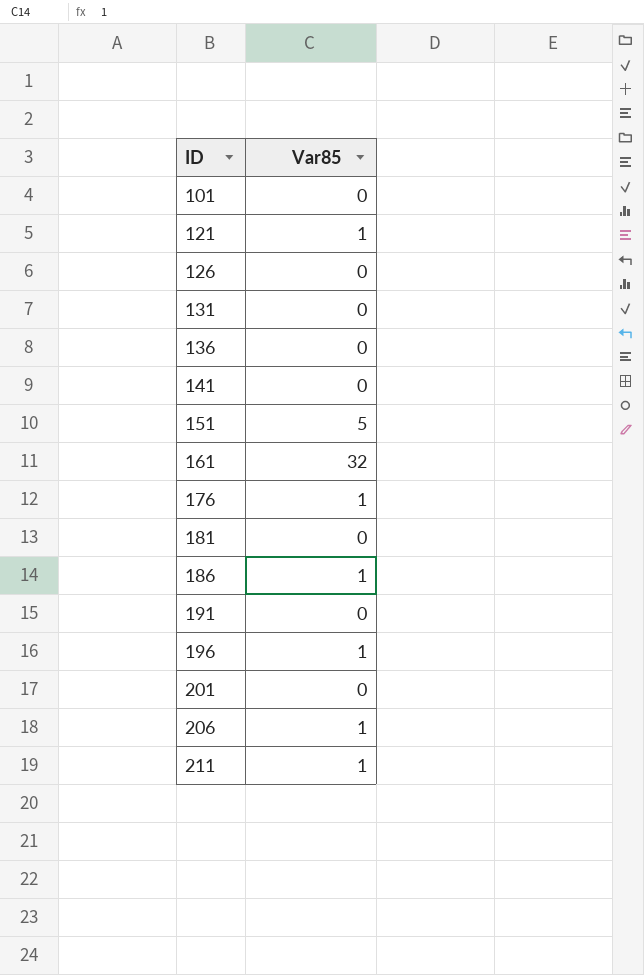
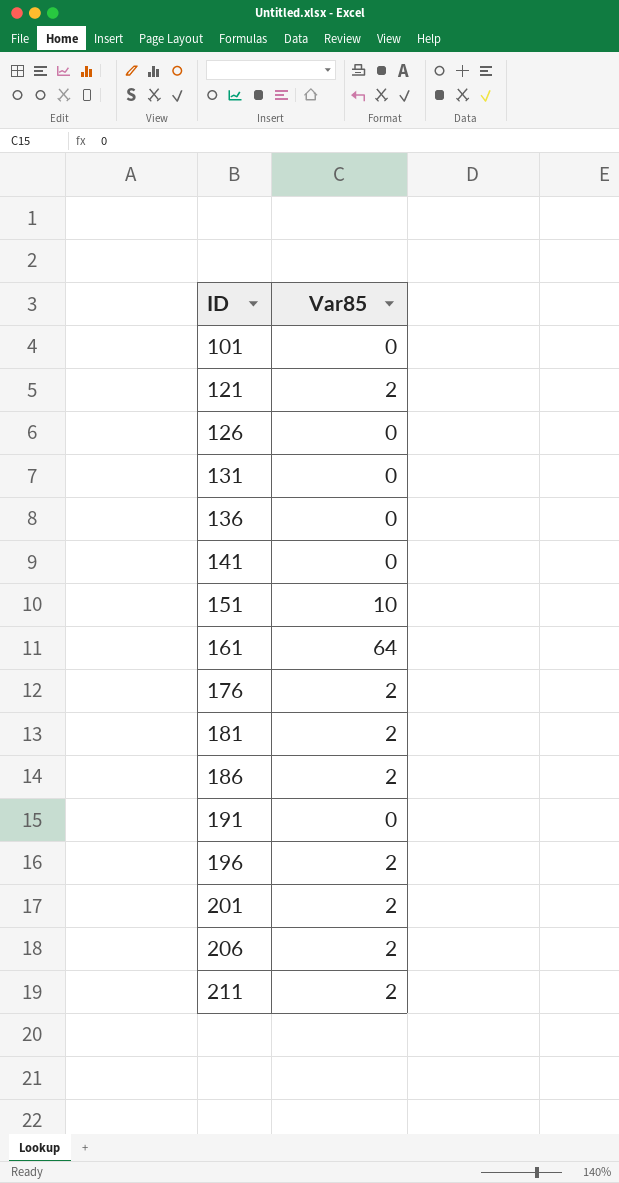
121 | Var85: 1 -> 2
151 | Var85: 5 -> 10
161 | Var85: 32 -> 64
176 | Var85: 1 -> 2
181 | Var85: 0 -> 2
186 | Var85: 1 -> 2
196 | Var85: 1 -> 2
201 | Var85: 0 -> 2
206 | Var85: 1 -> 2
211 | Var85: 1 -> 2

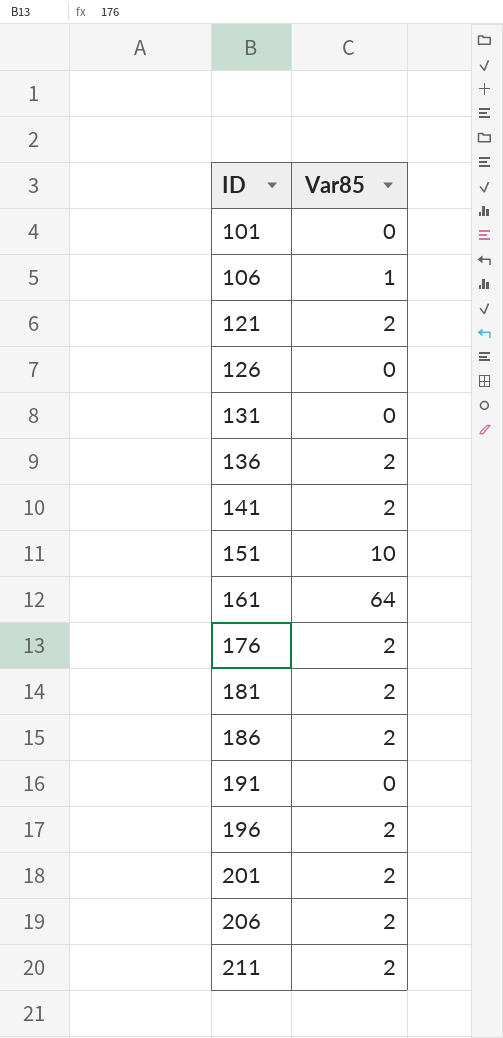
row 106: none -> 1
136 | Var85: 0 -> 2
141 | Var85: 0 -> 2

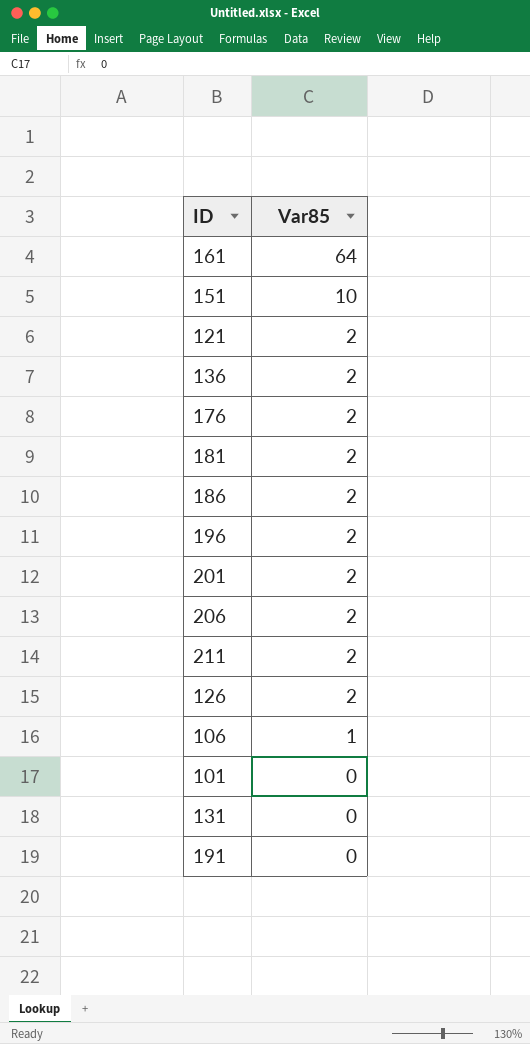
row order: ID ascending -> Var85 descending
row 141: 2 -> none
126 | Var85: 0 -> 2

